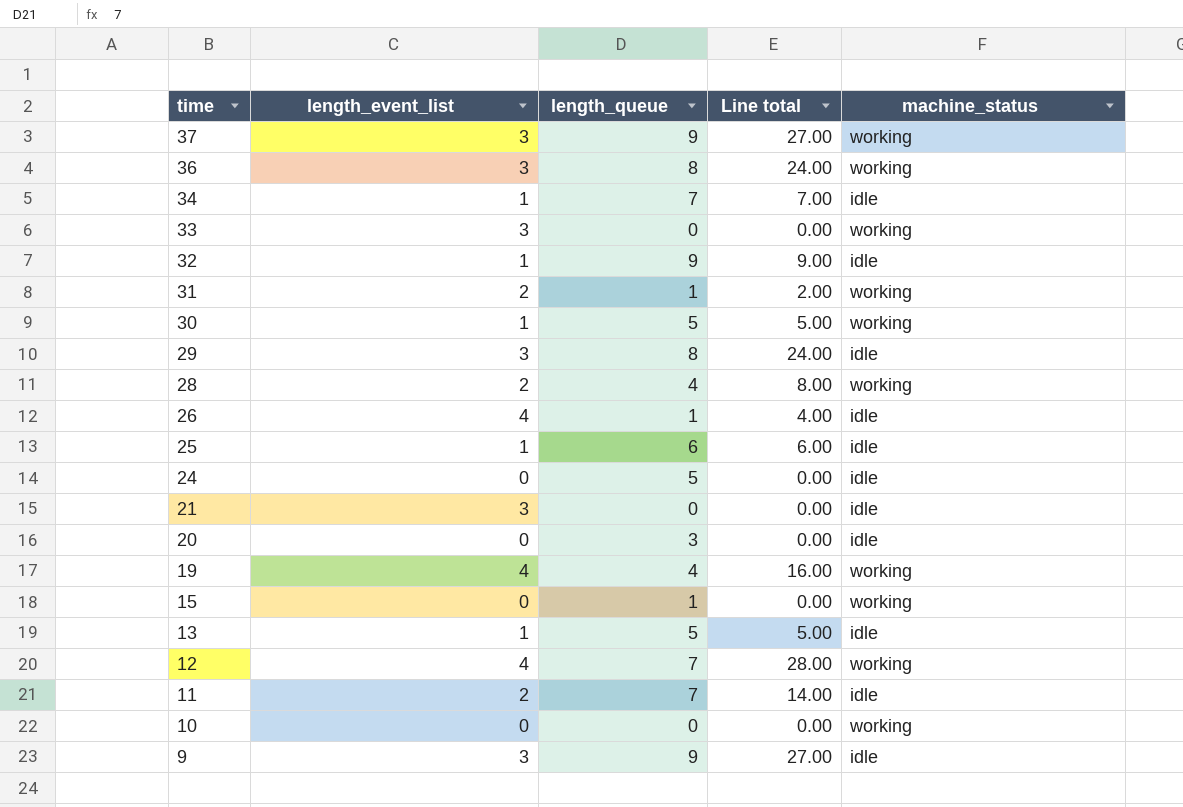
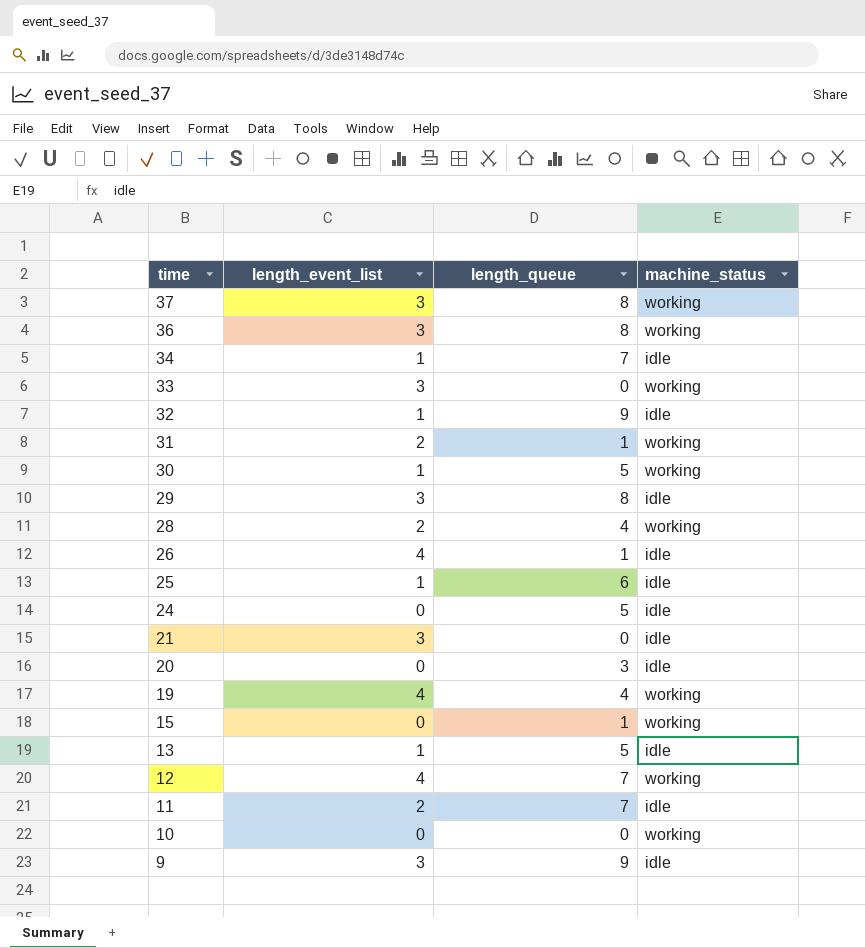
column Line total | formula: [length_event_list] * [length_queue] -> none
37 | length_queue: 9 -> 8

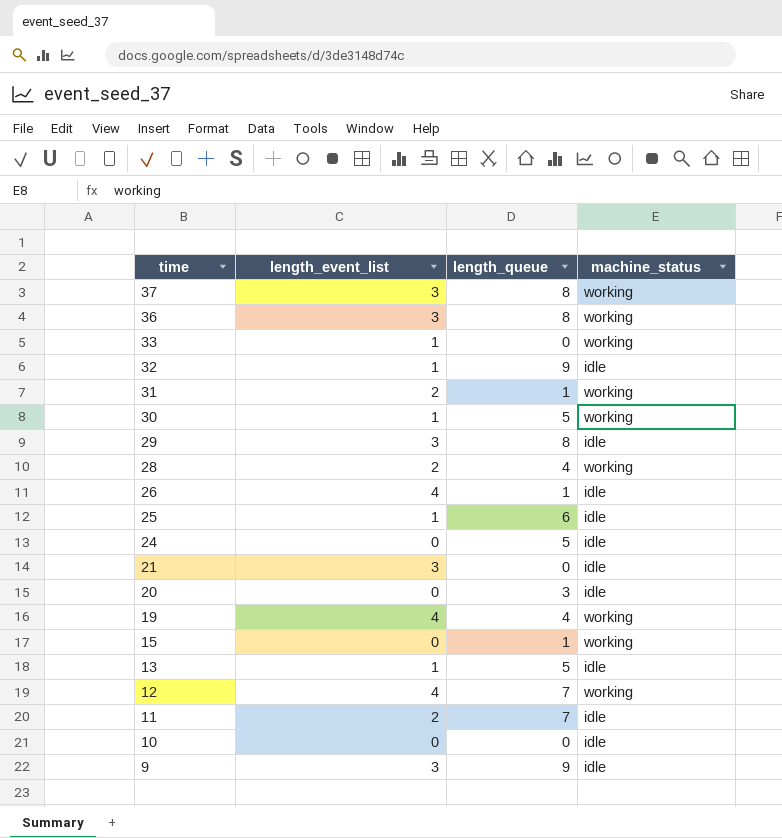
row 34: 1 | 7 | idle -> none
33 | length_event_list: 3 -> 1
10 | machine_status: working -> idle

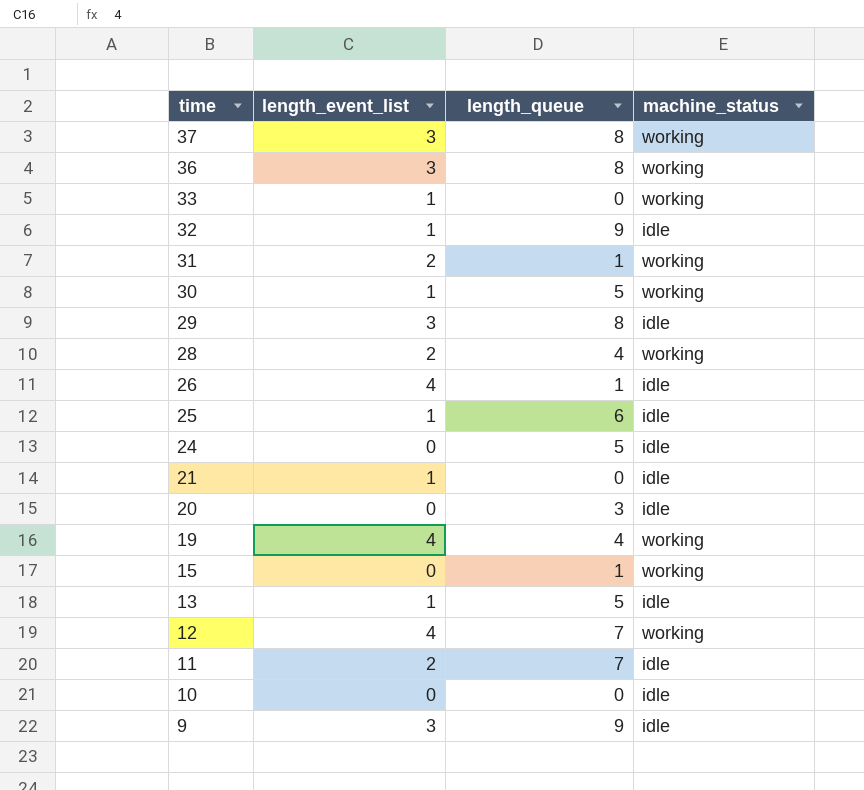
21 | length_event_list: 3 -> 1

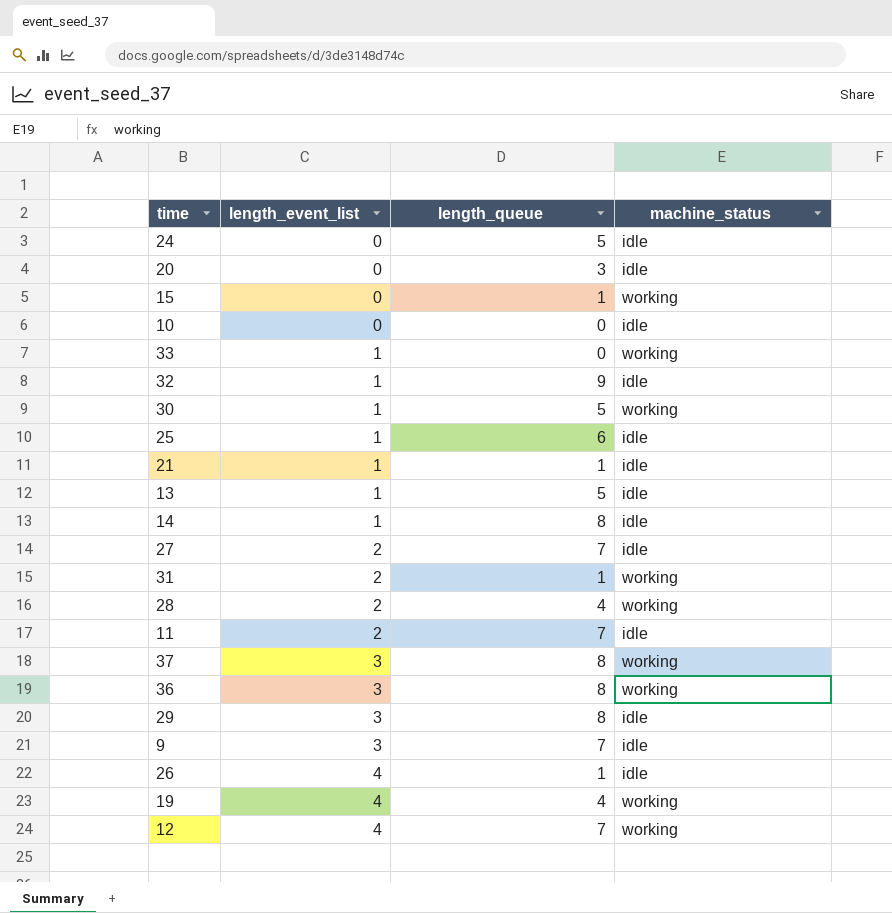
row order: time descending -> length_event_list ascending
21 | length_queue: 0 -> 1
row 14: none -> 1 | 8 | idle
row 27: none -> 2 | 7 | idle
9 | length_queue: 9 -> 7

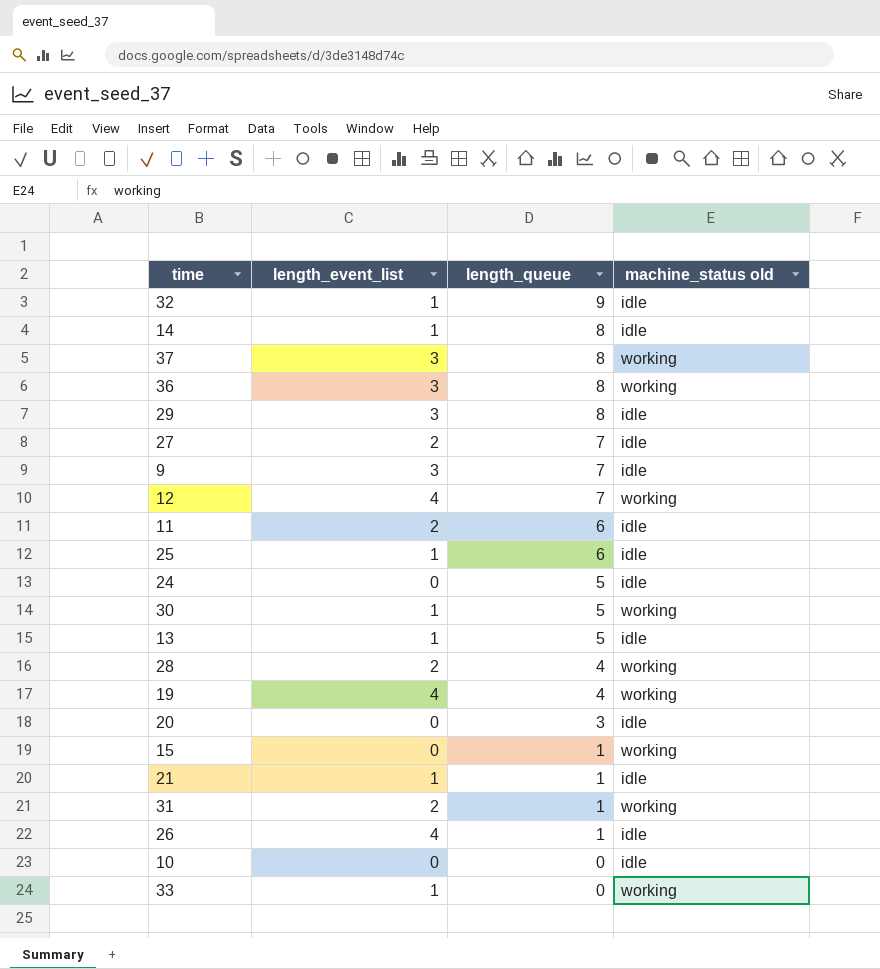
row order: length_event_list ascending -> length_queue descending
column name: machine_status -> machine_status old
11 | length_queue: 7 -> 6

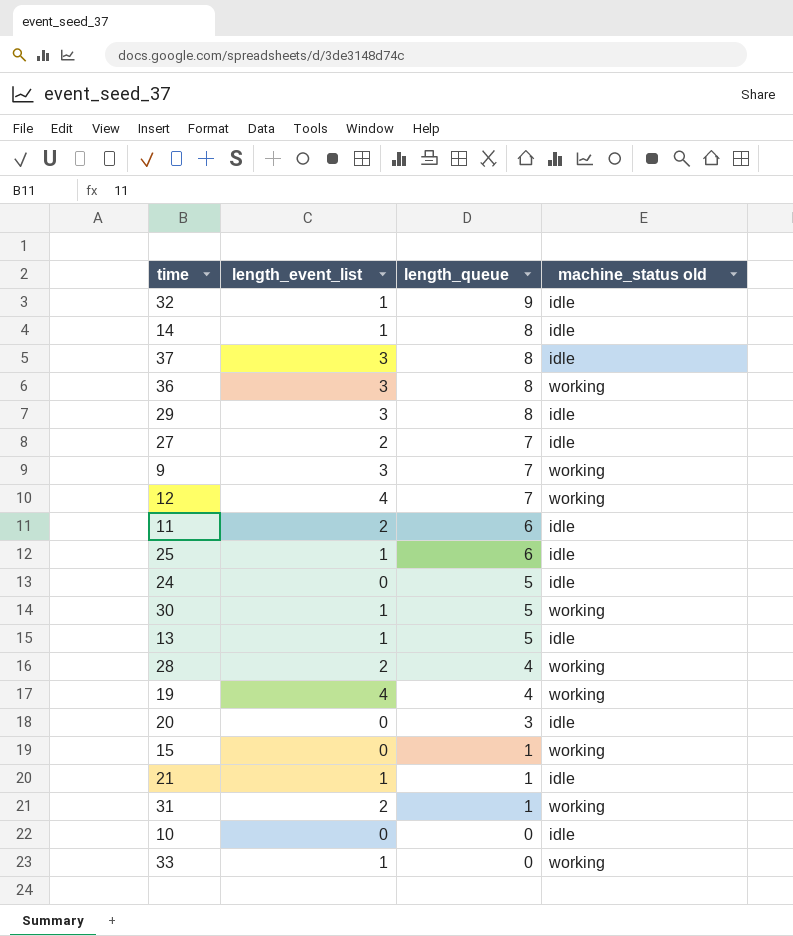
row 26: 4 | 1 | idle -> none
37 | machine_status old: working -> idle
9 | machine_status old: idle -> working

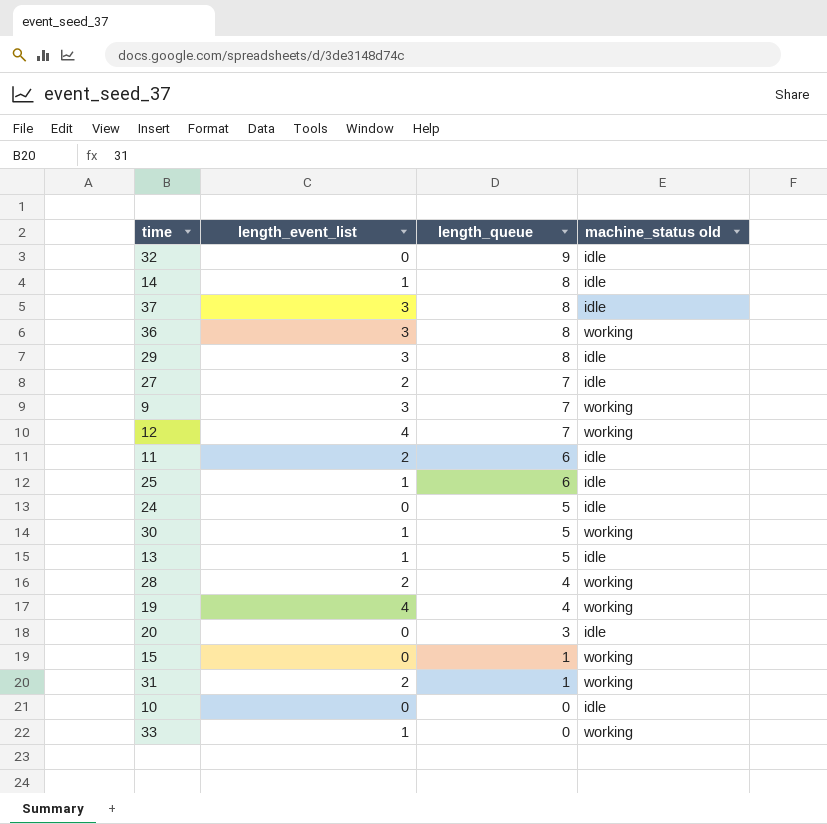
row 21: 1 | 1 | idle -> none
32 | length_event_list: 1 -> 0

